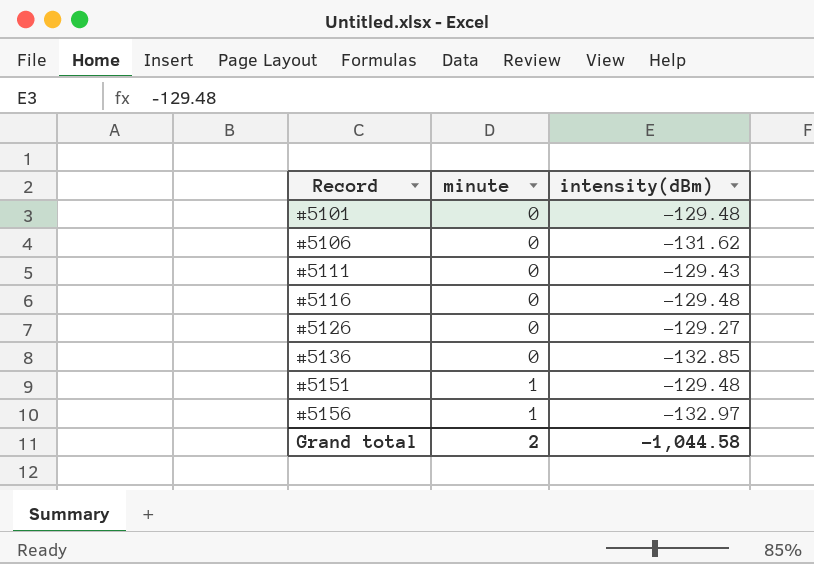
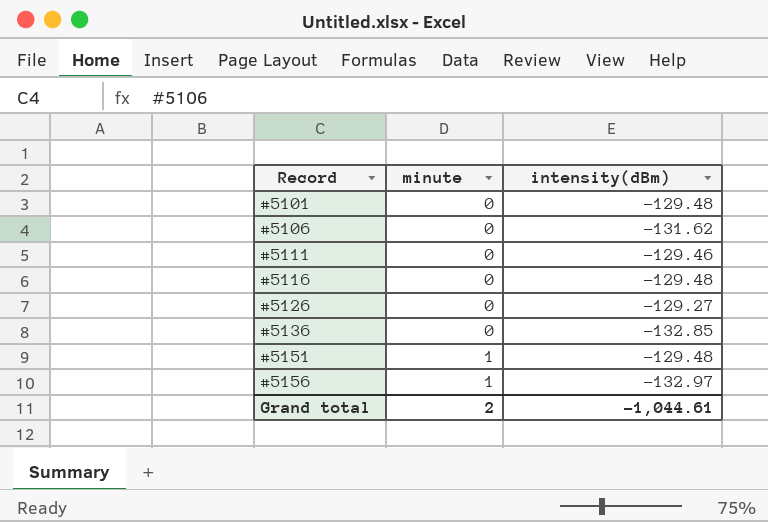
#5111 | intensity(dBm): -129.43 -> -129.46
Grand total | intensity(dBm): -1,044.58 -> -1,044.61

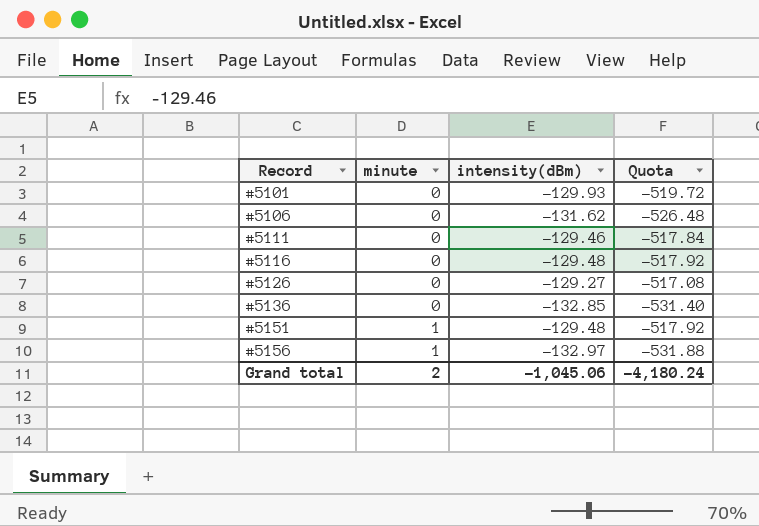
column Quota | formula: none -> [intensity(dBm)] * 4
#5101 | intensity(dBm): -129.48 -> -129.93
Grand total | intensity(dBm): -1,044.61 -> -1,045.06

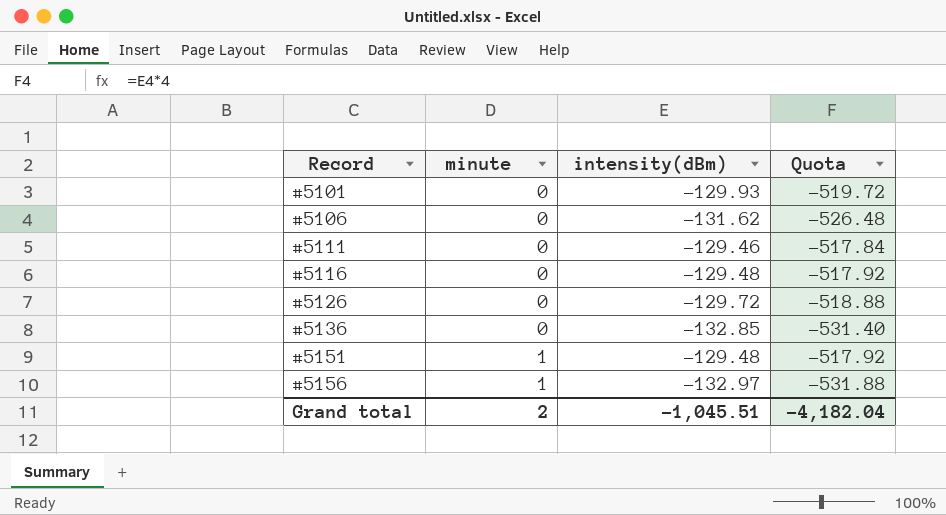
#5126 | intensity(dBm): -129.27 -> -129.72
#5126 | Quota: -517.08 -> -518.88
Grand total | intensity(dBm): -1,045.06 -> -1,045.51
Grand total | Quota: -4,180.24 -> -4,182.04

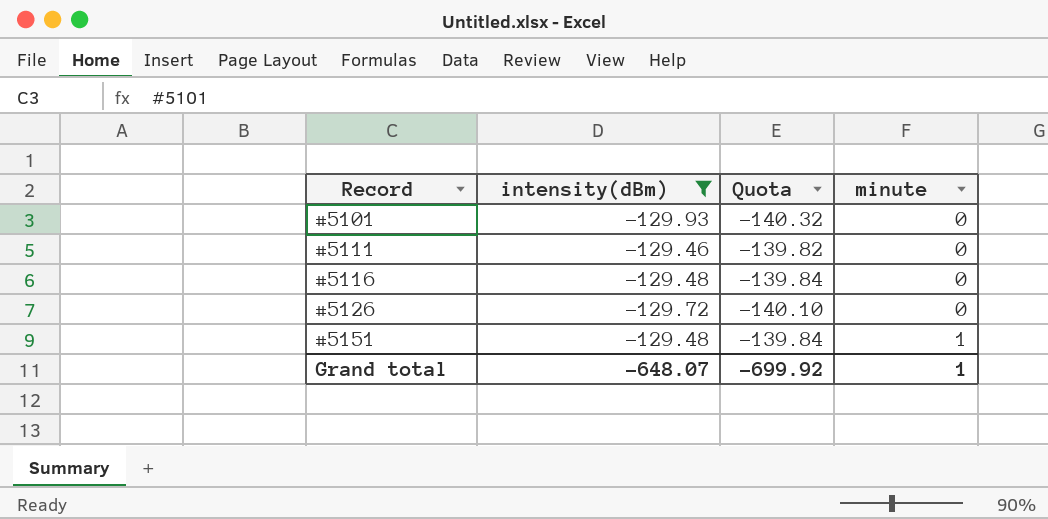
filter: none -> intensity(dBm) >= -129.93
column Quota | formula: [intensity(dBm)] * 4 -> [intensity(dBm)] * 1.08
column minute | position: 2 -> 4
Grand total | intensity(dBm): -1,045.51 -> -648.07
Grand total | Quota: -4,182.04 -> -699.92
Grand total | minute: 2 -> 1

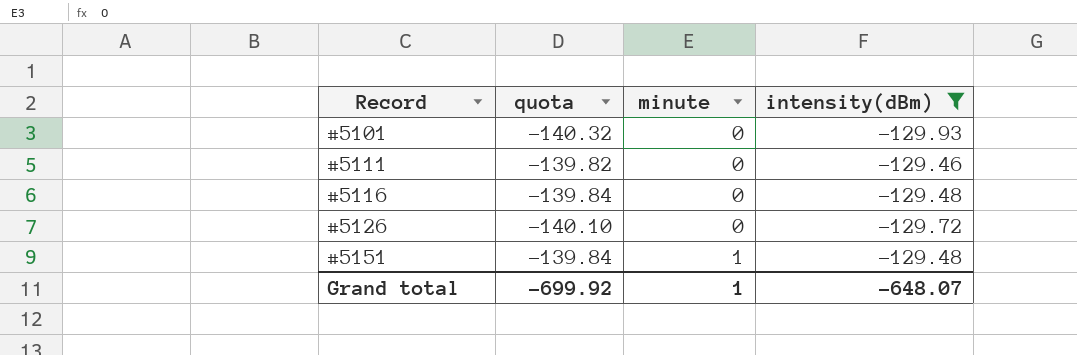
column name: Quota -> quota
column intensity(dBm) | position: 2 -> 4

